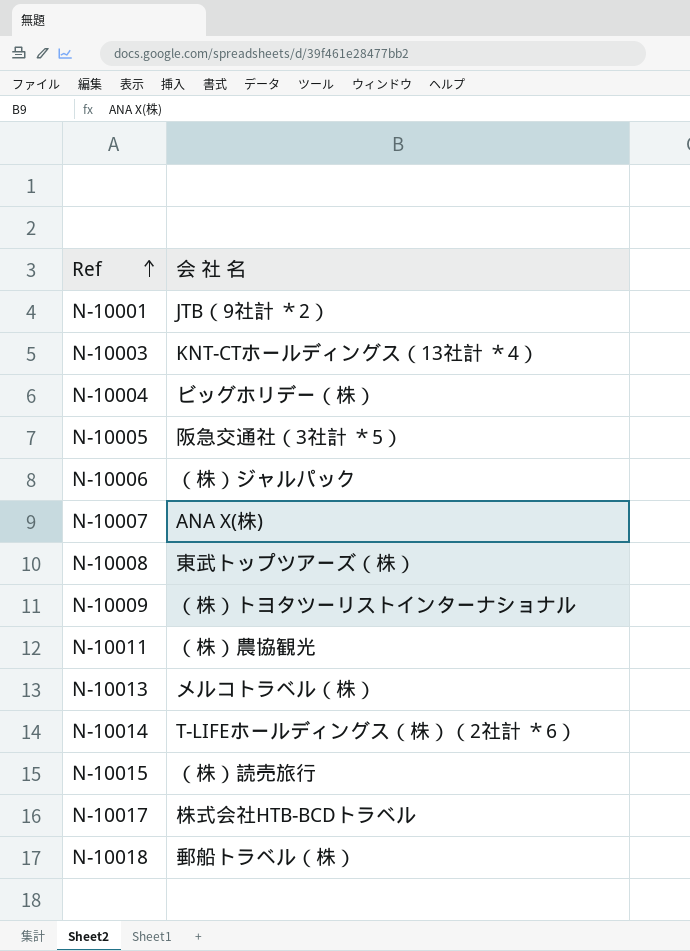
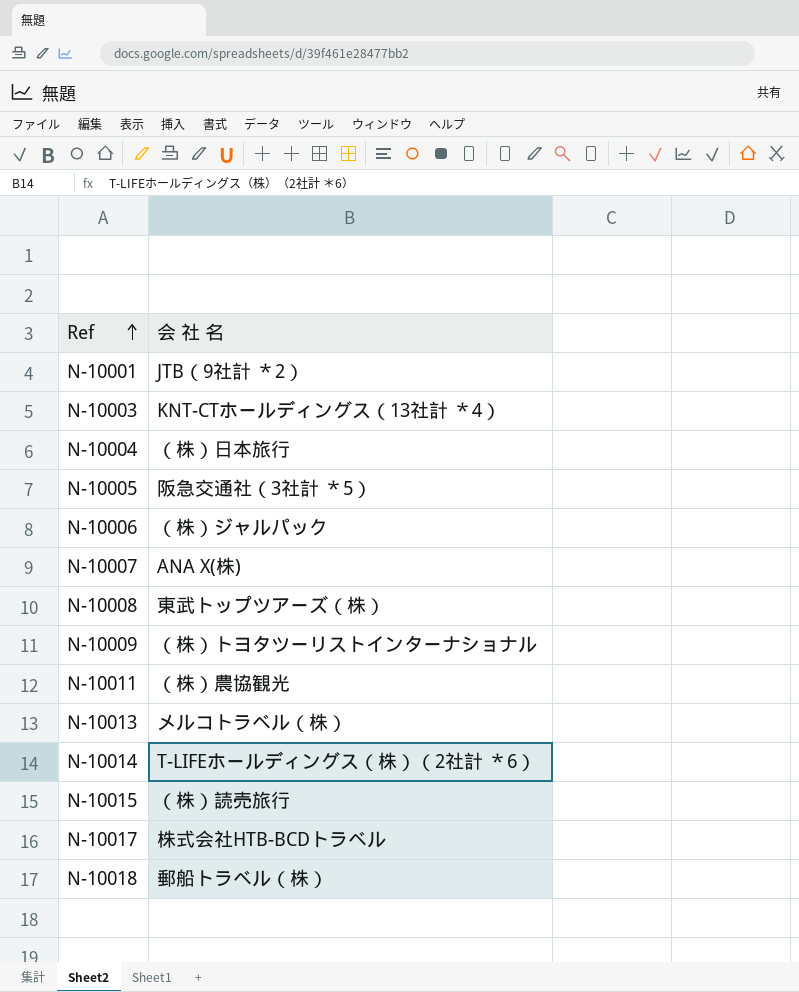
N-10004 | 会 社 名: ビッグホリデー（株） -> （株）日本旅行

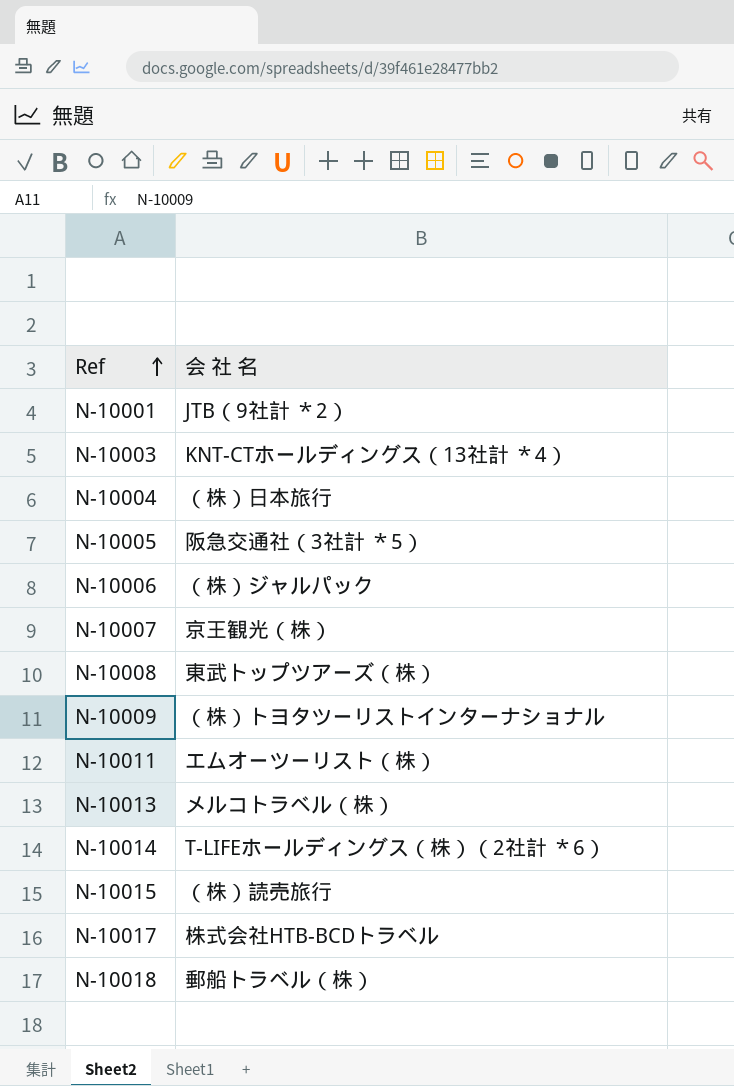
N-10007 | 会 社 名: ANA X(株) -> 京王観光（株）
N-10011 | 会 社 名: （株）農協観光 -> エムオーツーリスト（株）

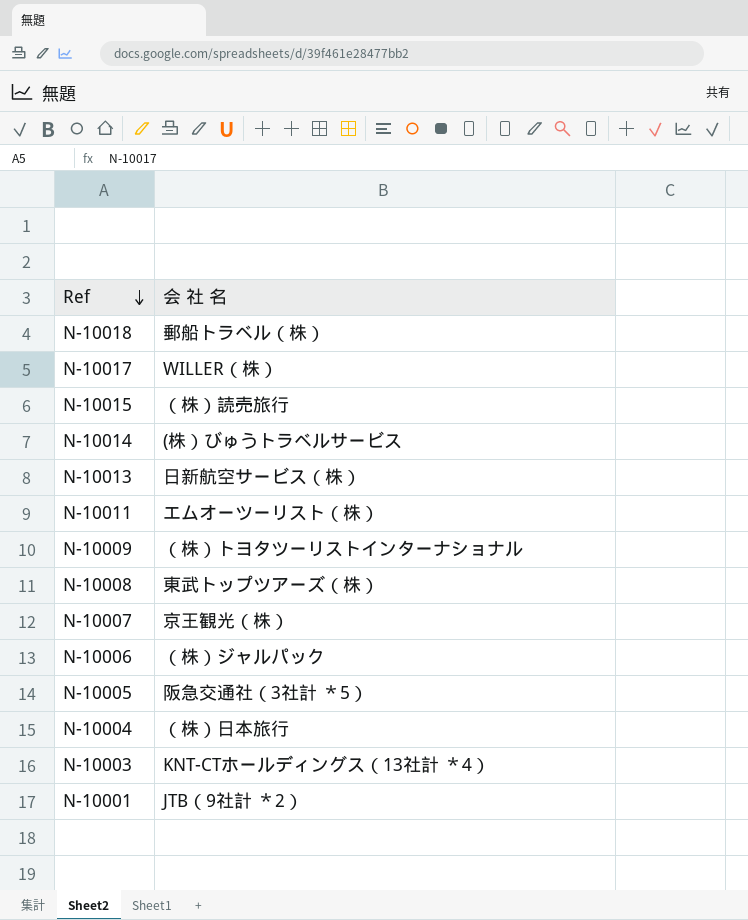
row order: Ref ascending -> Ref descending
N-10017 | 会 社 名: 株式会社HTB-BCDトラベル -> WILLER（株）
N-10014 | 会 社 名: T-LIFEホールディングス（株）（2社計 ＊6） -> (株）びゅうトラベルサービス
N-10013 | 会 社 名: メルコトラベル（株） -> 日新航空サービス（株）

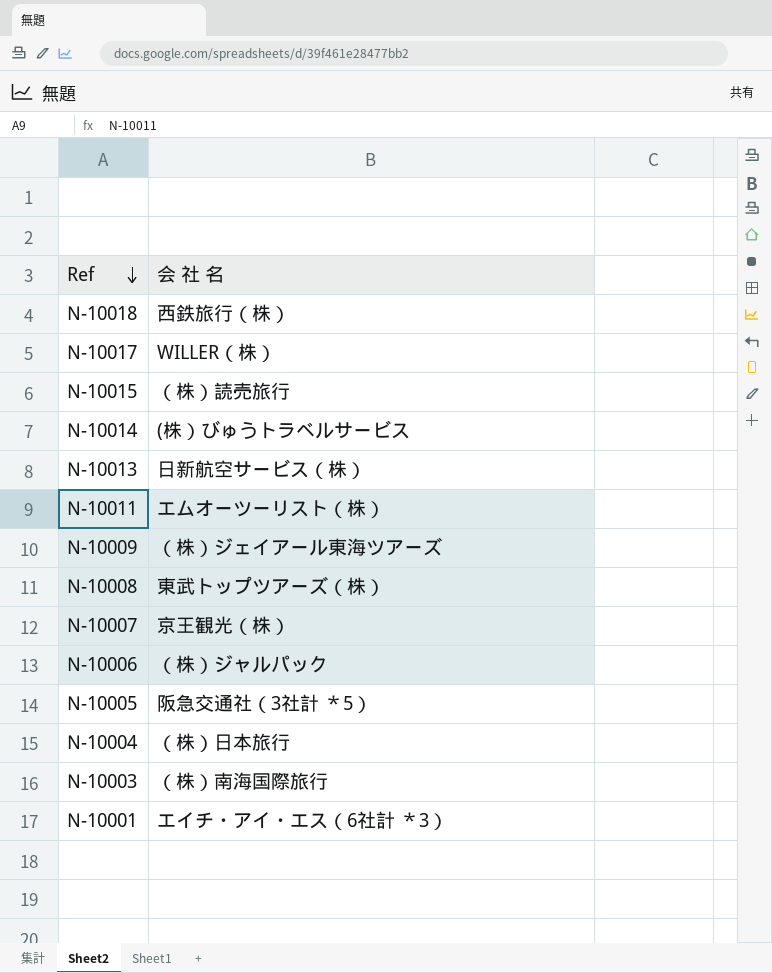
N-10018 | 会 社 名: 郵船トラベル（株） -> 西鉄旅行（株）
N-10009 | 会 社 名: （株）トヨタツーリストインターナショナル -> （株）ジェイアール東海ツアーズ
N-10003 | 会 社 名: KNT-CTホールディングス（13社計 ＊4） -> （株）南海国際旅行
N-10001 | 会 社 名: JTB（9社計 ＊2） -> エイチ・アイ・エス（6社計 ＊3）

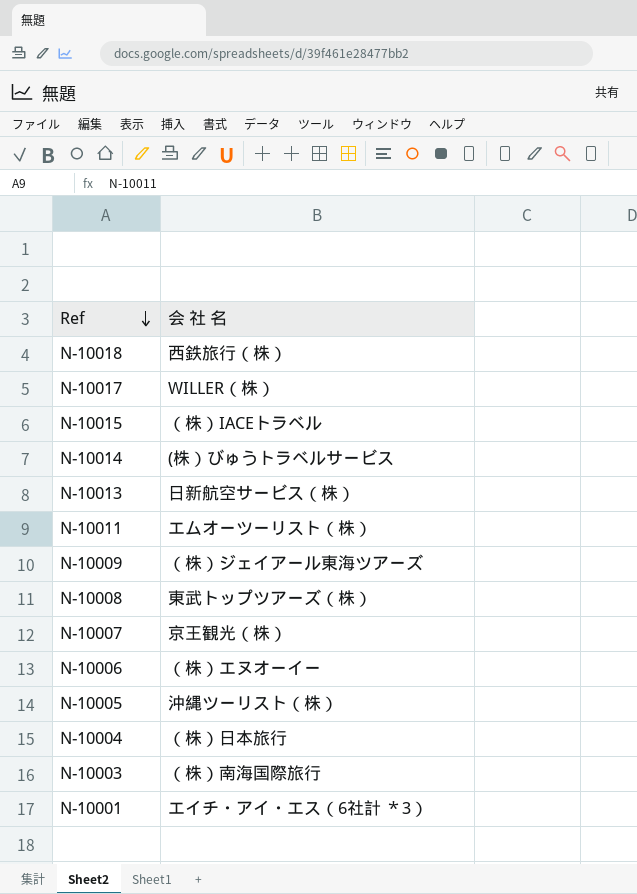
N-10015 | 会 社 名: （株）読売旅行 -> （株）IACEトラベル
N-10006 | 会 社 名: （株）ジャルパック -> （株）エヌオーイー
N-10005 | 会 社 名: 阪急交通社（3社計 ＊5） -> 沖縄ツーリスト（株）

